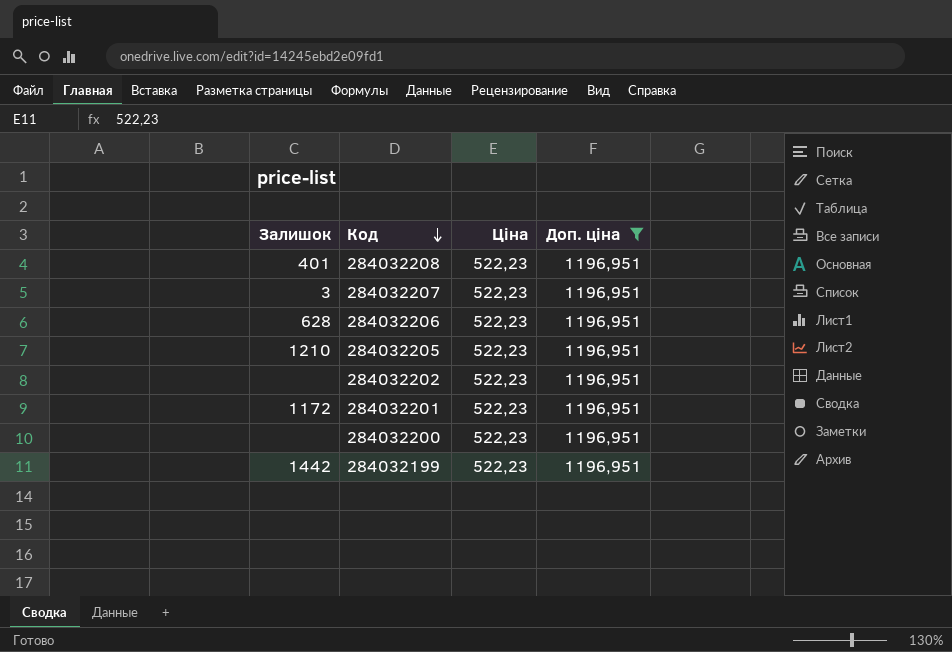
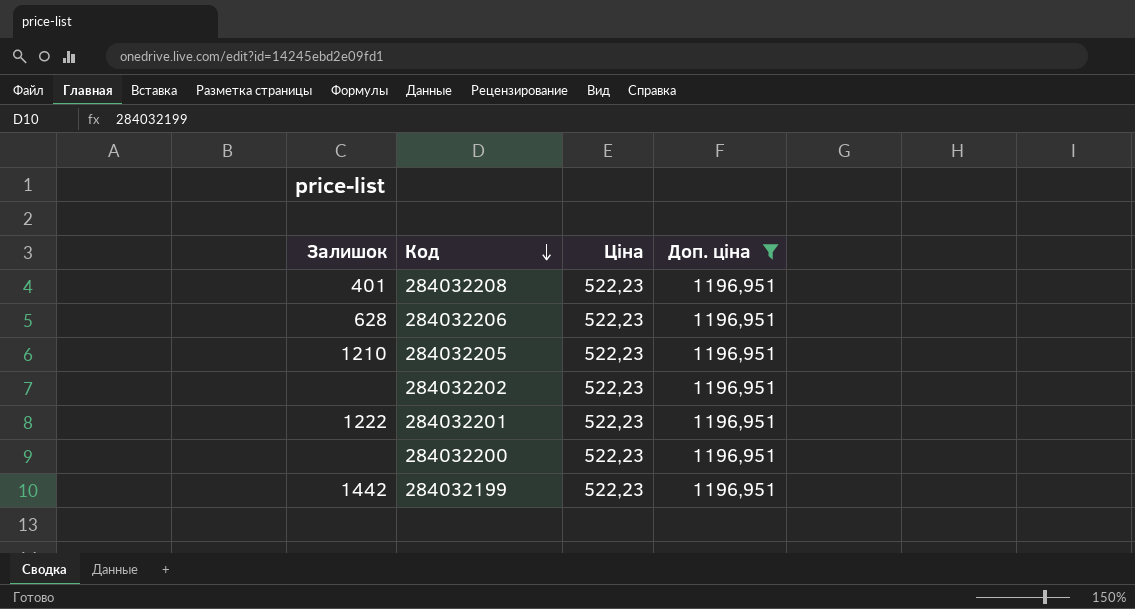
row 284032207: 3 | 522,23 | 1196,951 -> none
284032201 | Залишок: 1172 -> 1222

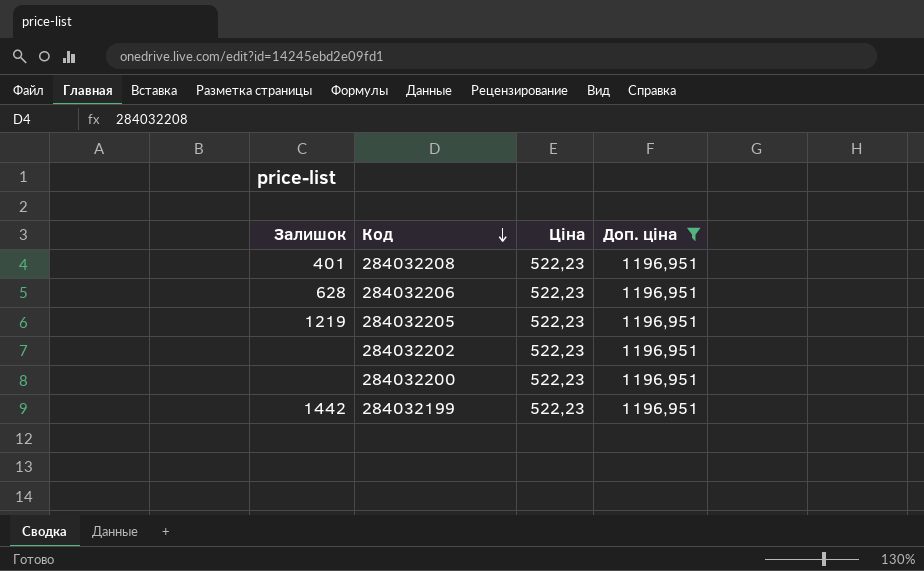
row 284032201: 1222 | 522,23 | 1196,951 -> none
284032205 | Залишок: 1210 -> 1219

